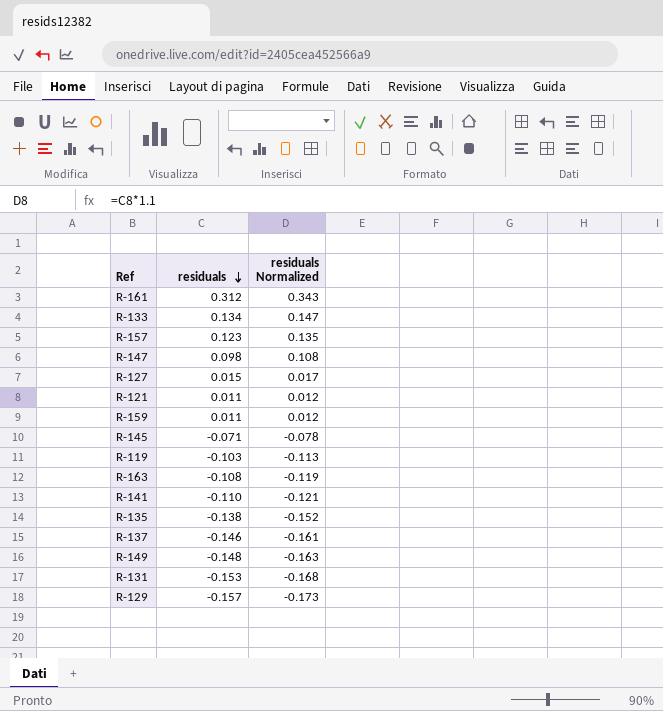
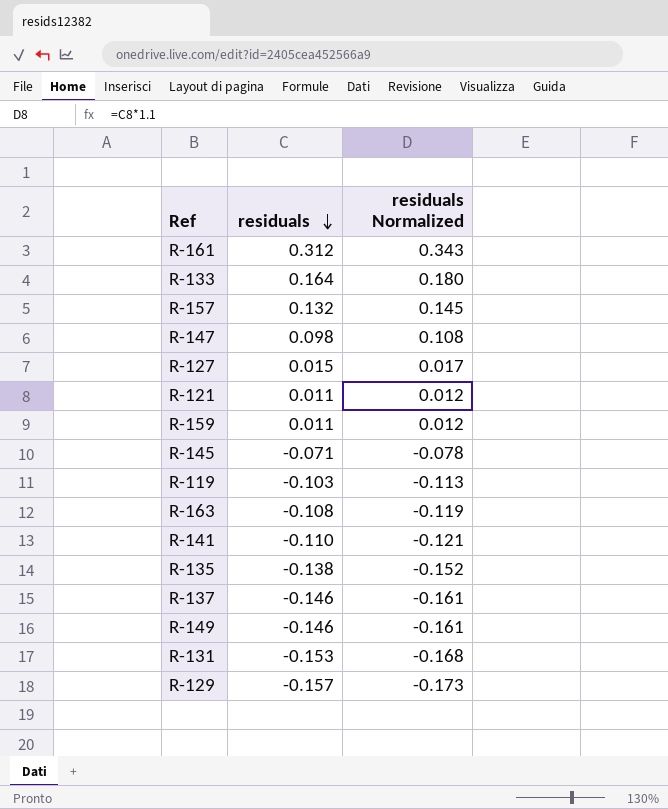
R-133 | residuals: 0.134 -> 0.164
R-133 | residuals Normalized: 0.147 -> 0.180
R-157 | residuals: 0.123 -> 0.132
R-157 | residuals Normalized: 0.135 -> 0.145
R-149 | residuals: -0.148 -> -0.146
R-149 | residuals Normalized: -0.163 -> -0.161

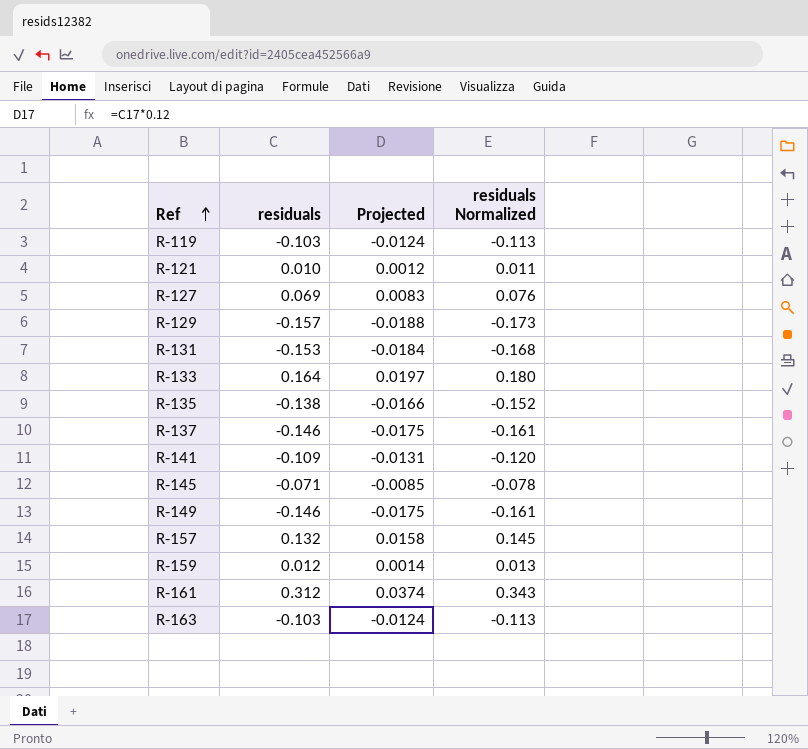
row order: residuals descending -> Ref ascending
column Projected | formula: none -> [residuals] * 0.12
row R-147: 0.098 | 0.108 -> none
R-121 | residuals: 0.011 -> 0.010
R-121 | residuals Normalized: 0.012 -> 0.011
R-127 | residuals: 0.015 -> 0.069
R-127 | residuals Normalized: 0.017 -> 0.076
R-141 | residuals: -0.110 -> -0.109
R-141 | residuals Normalized: -0.121 -> -0.120
R-159 | residuals: 0.011 -> 0.012
R-159 | residuals Normalized: 0.012 -> 0.013
R-163 | residuals: -0.108 -> -0.103
R-163 | residuals Normalized: -0.119 -> -0.113

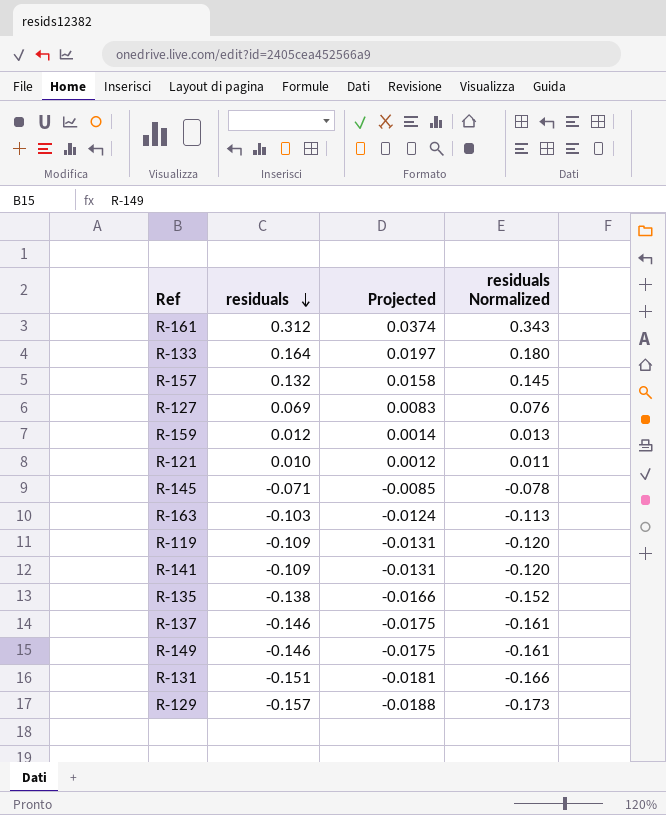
row order: Ref ascending -> residuals descending
R-119 | residuals: -0.103 -> -0.109
R-119 | Projected: -0.0124 -> -0.0131
R-119 | residuals Normalized: -0.113 -> -0.120
R-131 | residuals: -0.153 -> -0.151
R-131 | Projected: -0.0184 -> -0.0181
R-131 | residuals Normalized: -0.168 -> -0.166

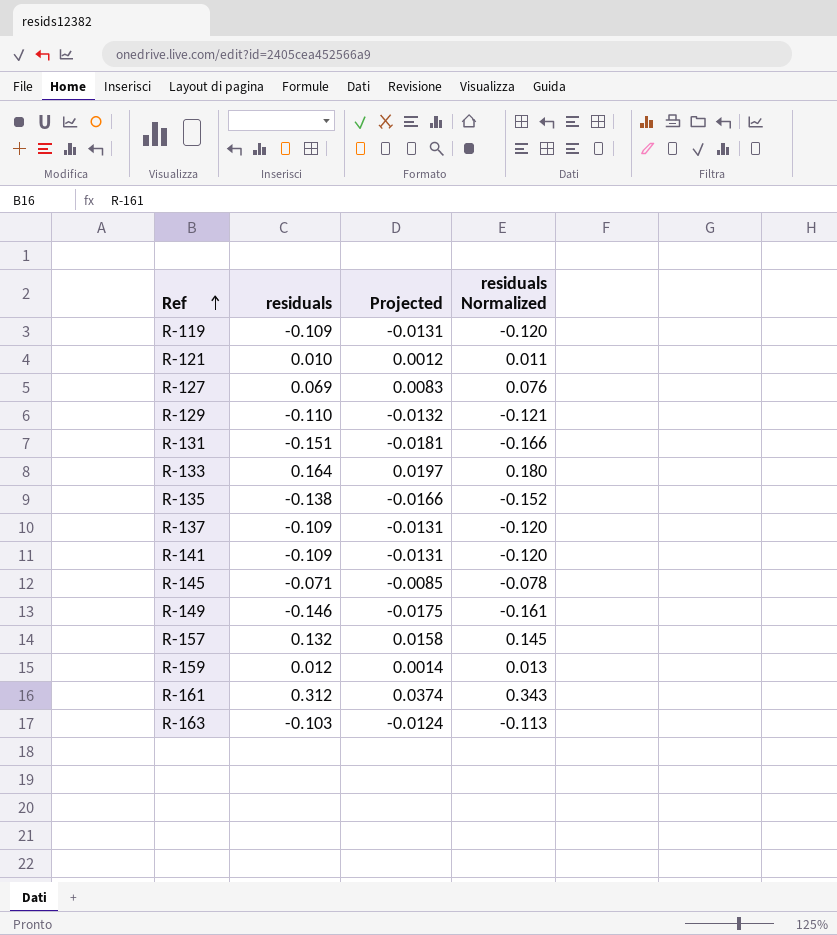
row order: residuals descending -> Ref ascending
R-129 | residuals: -0.157 -> -0.110
R-129 | Projected: -0.0188 -> -0.0132
R-129 | residuals Normalized: -0.173 -> -0.121
R-137 | residuals: -0.146 -> -0.109
R-137 | Projected: -0.0175 -> -0.0131
R-137 | residuals Normalized: -0.161 -> -0.120

